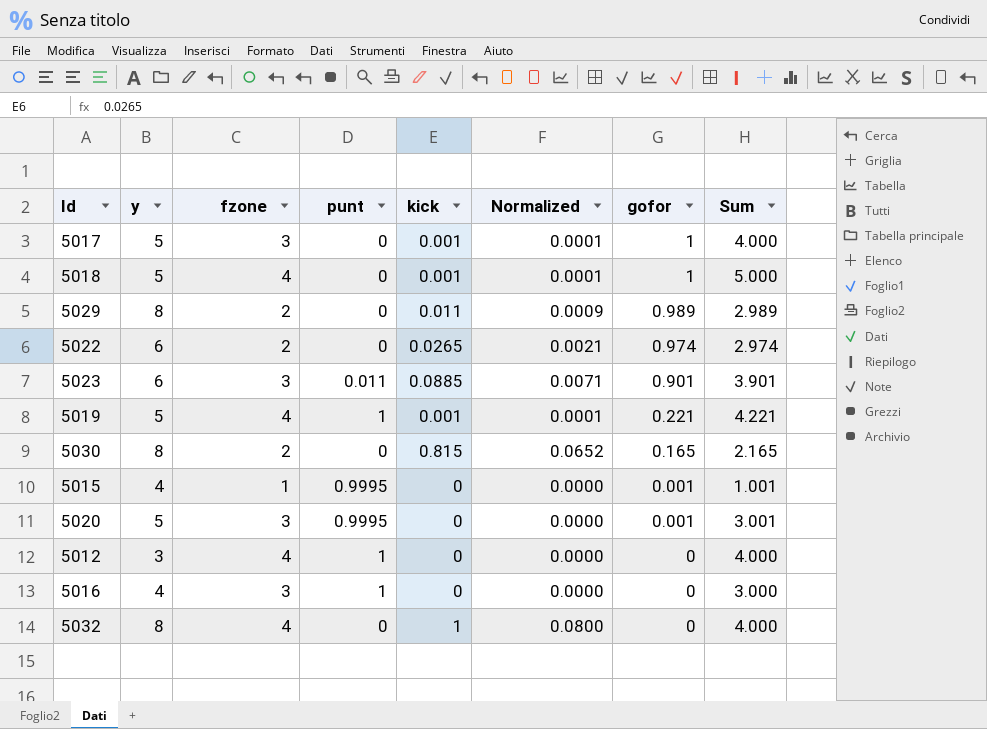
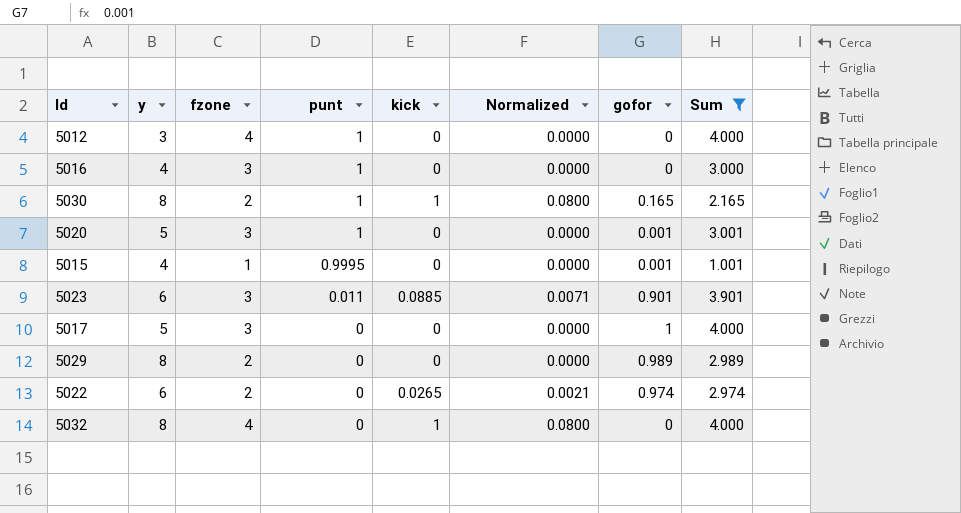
filter: none -> Sum <= 4.000
row order: gofor descending -> punt descending
5030 | punt: 0 -> 1
5030 | kick: 0.815 -> 1
5030 | Normalized: 0.0652 -> 0.0800
5020 | punt: 0.9995 -> 1
5017 | kick: 0.001 -> 0
5017 | Normalized: 0.0001 -> 0.0000
5029 | kick: 0.011 -> 0
5029 | Normalized: 0.0009 -> 0.0000

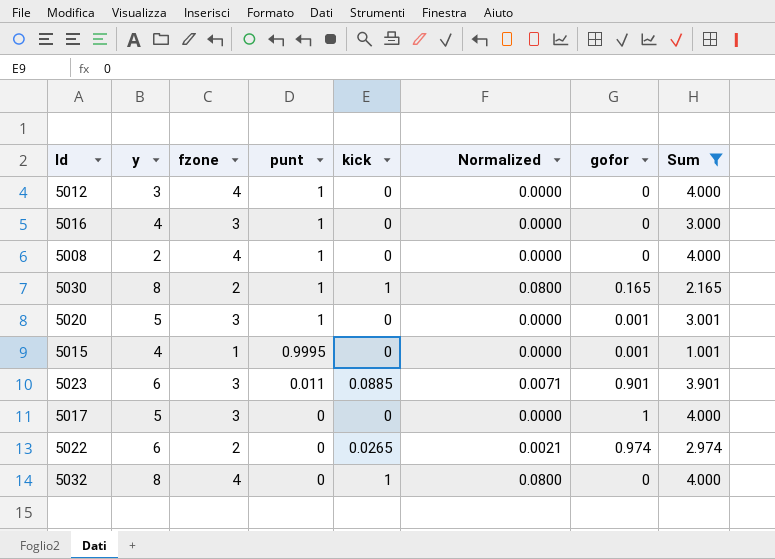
row 5029: 8 | 2 | 0 | 0 | 0.0000 | 0.989 | 2.989 -> none
row 5008: none -> 2 | 4 | 1 | 0 | 0.0000 | 0 | 4.000

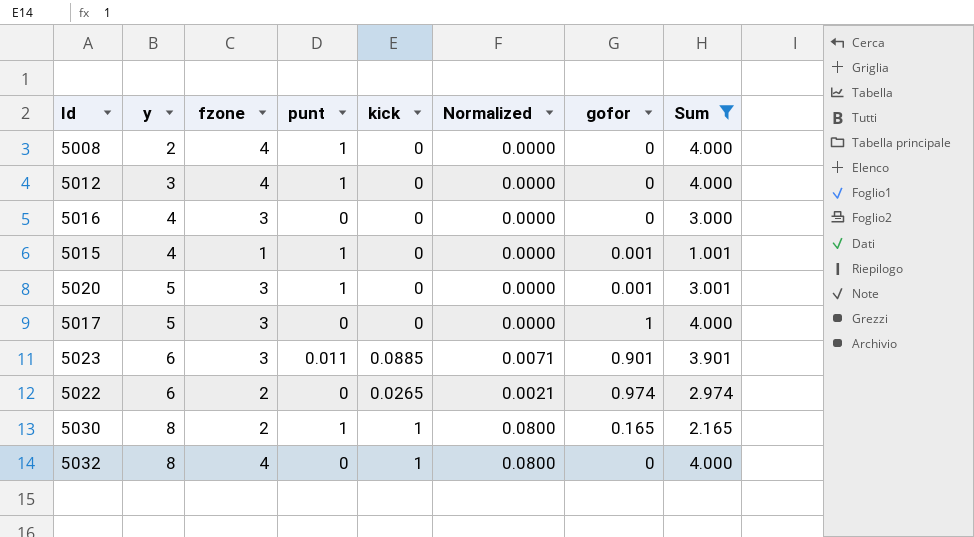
row order: punt descending -> y ascending
5016 | punt: 1 -> 0
5015 | punt: 0.9995 -> 1

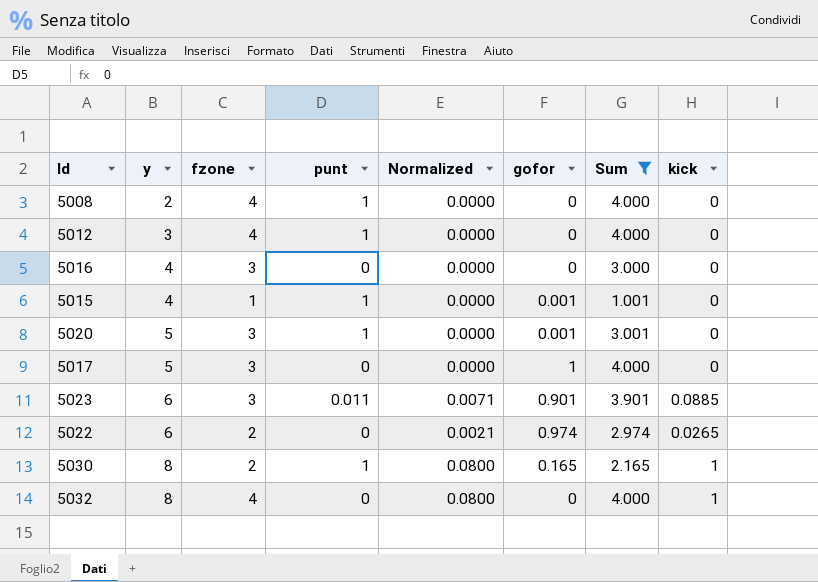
column kick | position: 5 -> 8

